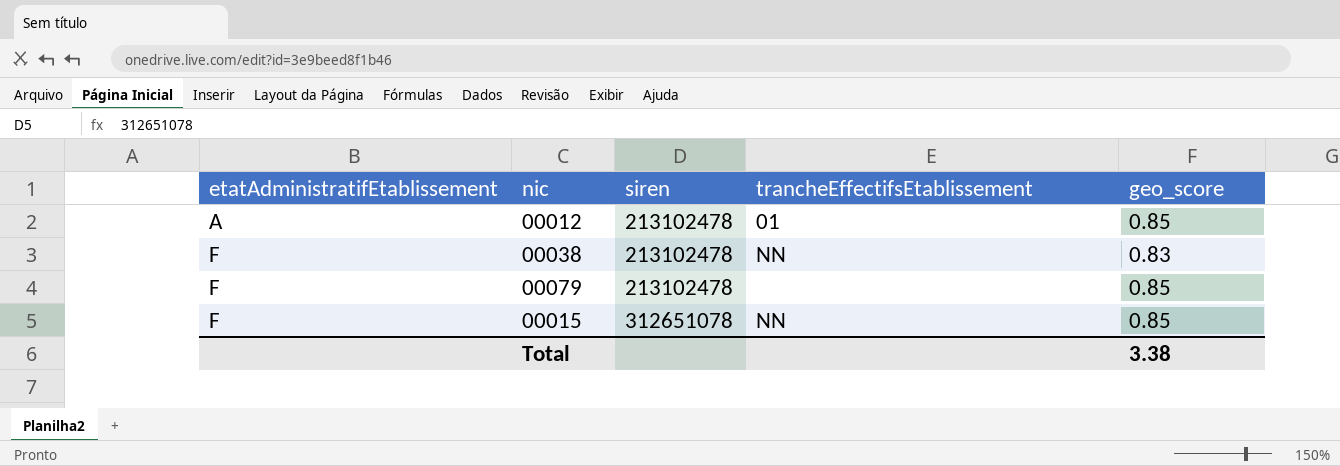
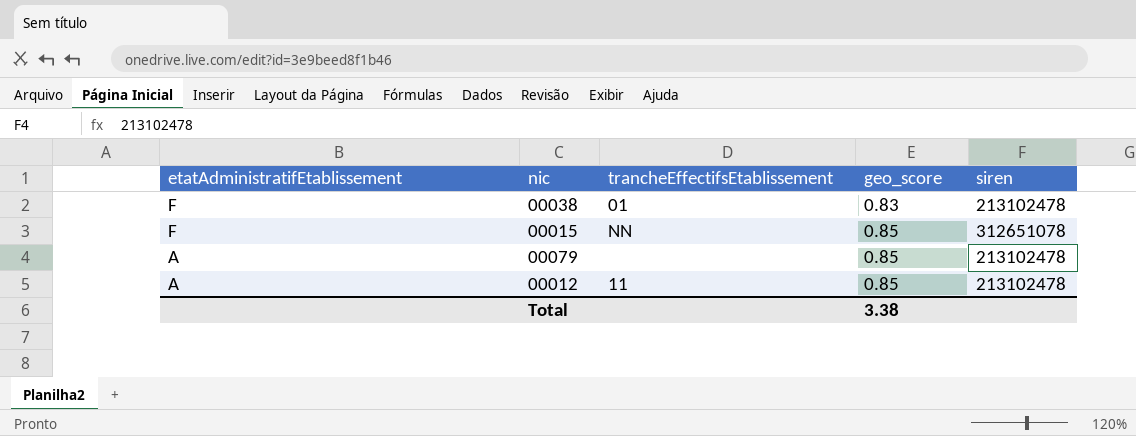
row order: etatAdministratifEtablissement ascending -> etatAdministratifEtablissement descending
column siren | position: 3 -> 5
00038 | trancheEffectifsEtablissement: NN -> 01
00079 | etatAdministratifEtablissement: F -> A
00012 | trancheEffectifsEtablissement: 01 -> 11

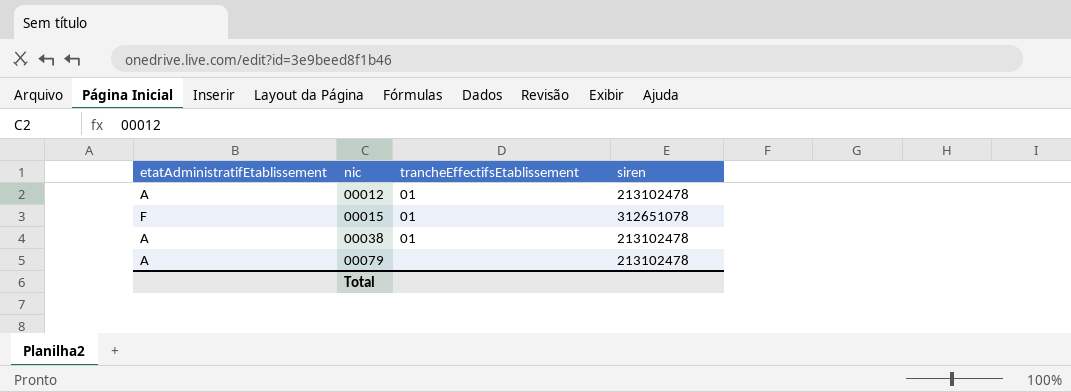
row order: etatAdministratifEtablissement descending -> nic ascending
column geo_score | position: 4 -> none
00012 | trancheEffectifsEtablissement: 11 -> 01
00015 | trancheEffectifsEtablissement: NN -> 01
00038 | etatAdministratifEtablissement: F -> A

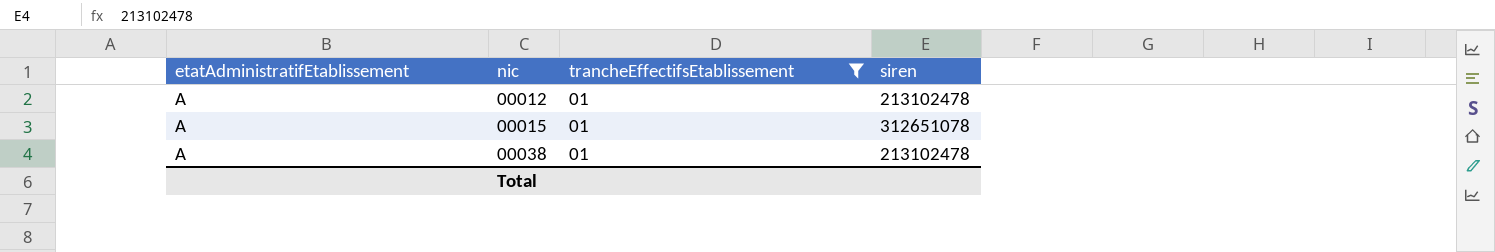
filter: none -> trancheEffectifsEtablissement = 01
00015 | etatAdministratifEtablissement: F -> A

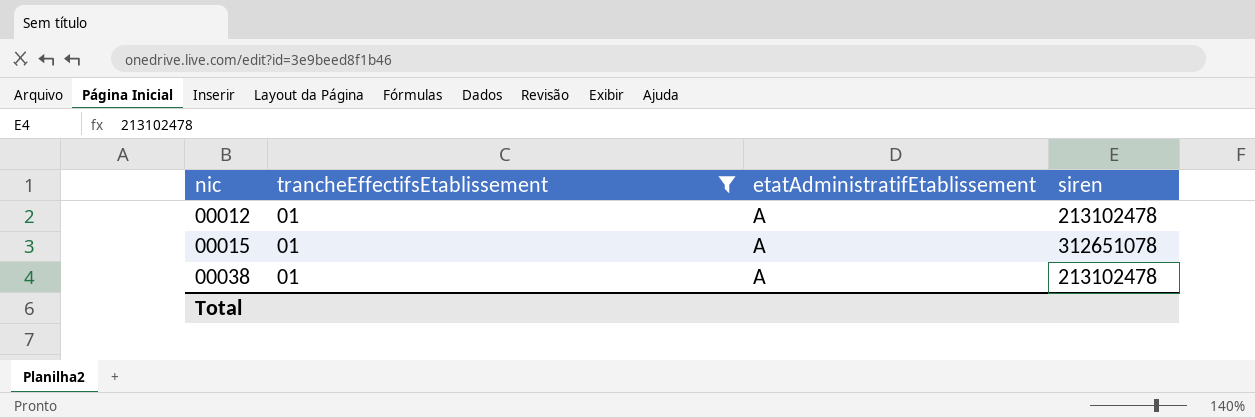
column etatAdministratifEtablissement | position: 1 -> 3

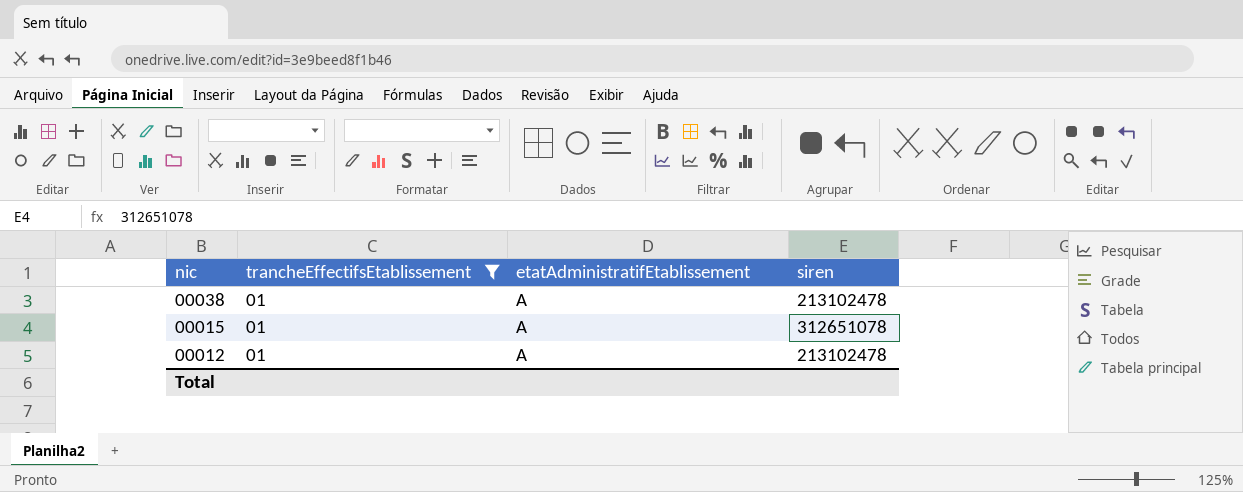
row order: nic ascending -> nic descending

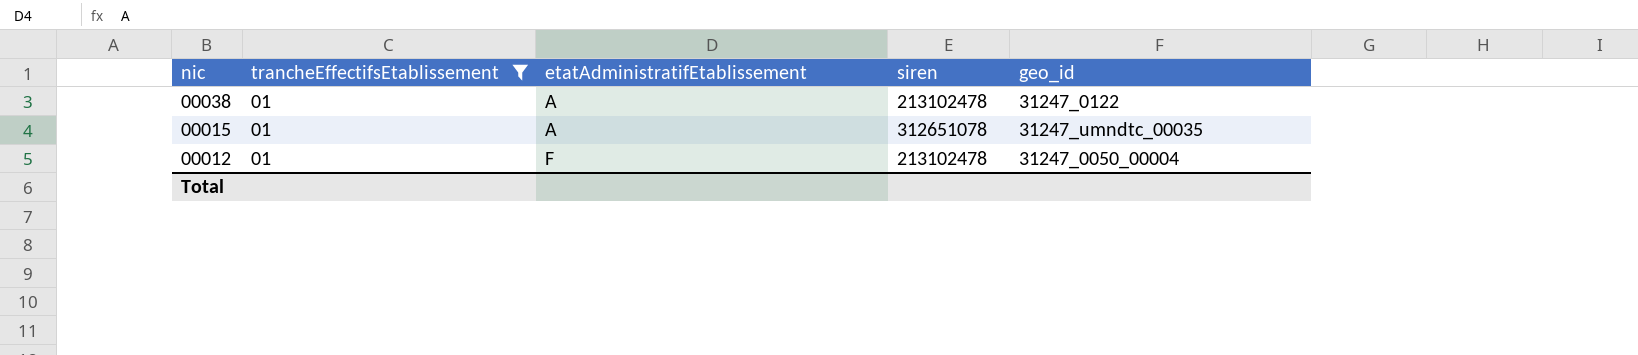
column geo_id | position: none -> 5
00012 | etatAdministratifEtablissement: A -> F

